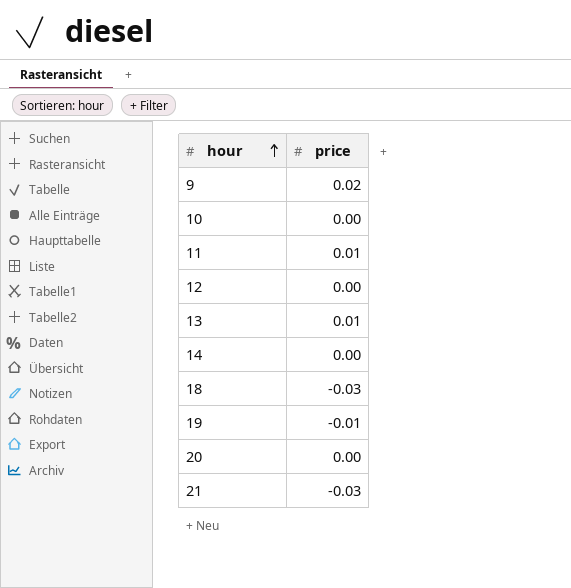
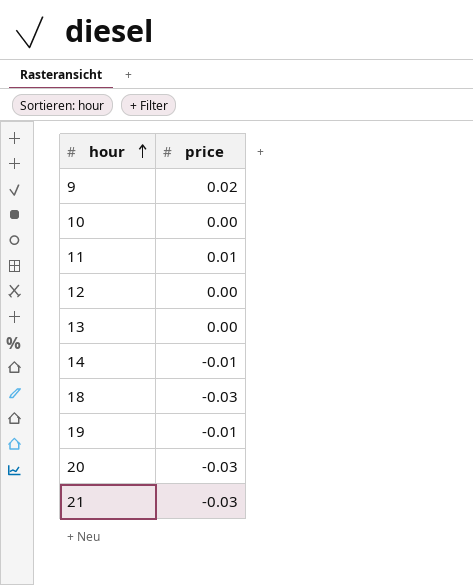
13 | price: 0.01 -> 0.00
14 | price: 0.00 -> -0.01
20 | price: 0.00 -> -0.03

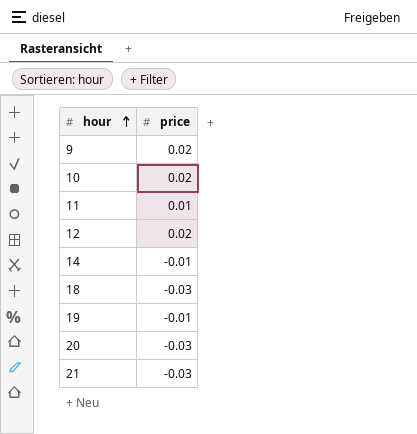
row 13: 0.00 -> none
10 | price: 0.00 -> 0.02
12 | price: 0.00 -> 0.02

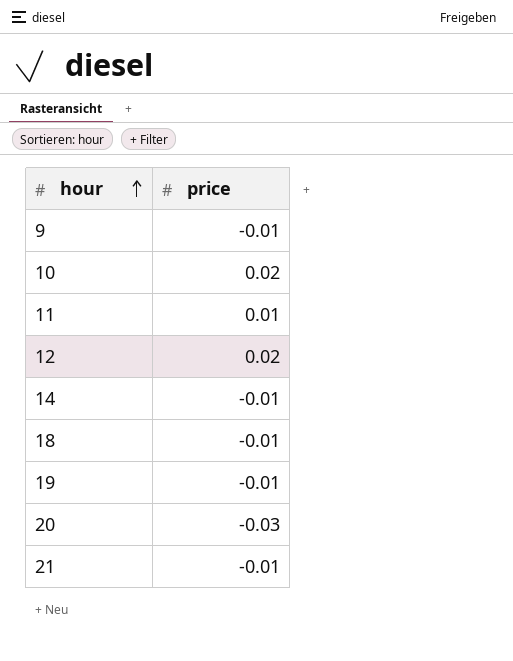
9 | price: 0.02 -> -0.01
18 | price: -0.03 -> -0.01
21 | price: -0.03 -> -0.01

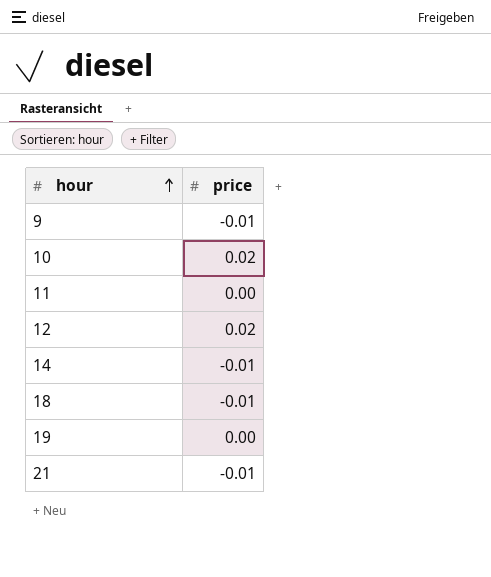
row 20: -0.03 -> none
11 | price: 0.01 -> 0.00
19 | price: -0.01 -> 0.00

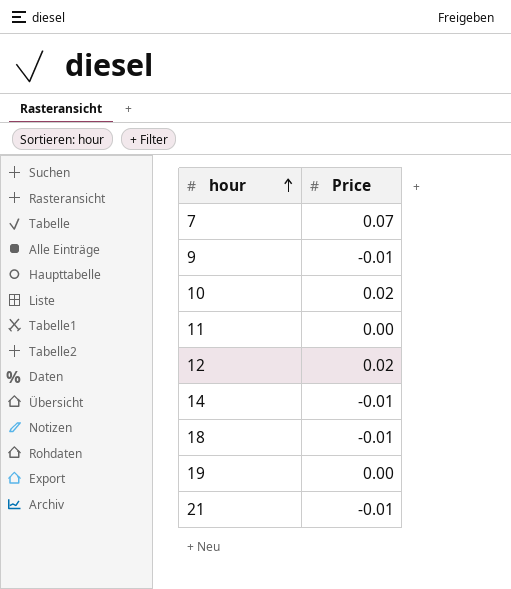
column name: price -> Price
row 7: none -> 0.07

